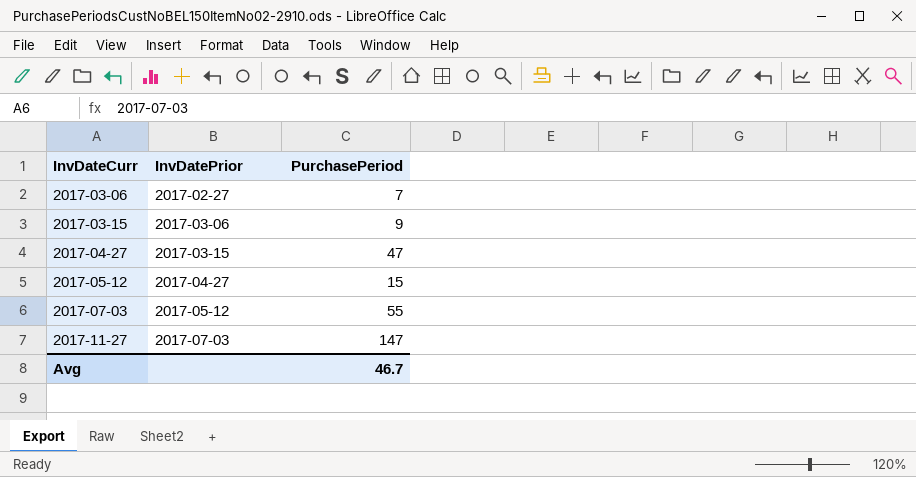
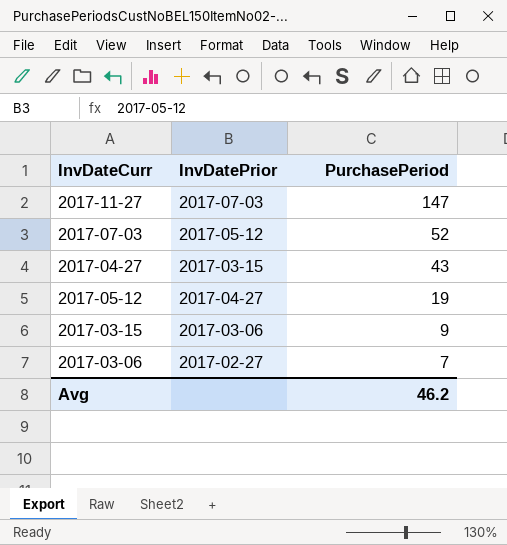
row order: InvDateCurr ascending -> PurchasePeriod descending
2017-07-03 | PurchasePeriod: 55 -> 52
2017-04-27 | PurchasePeriod: 47 -> 43
2017-05-12 | PurchasePeriod: 15 -> 19
Avg | PurchasePeriod: 46.7 -> 46.2

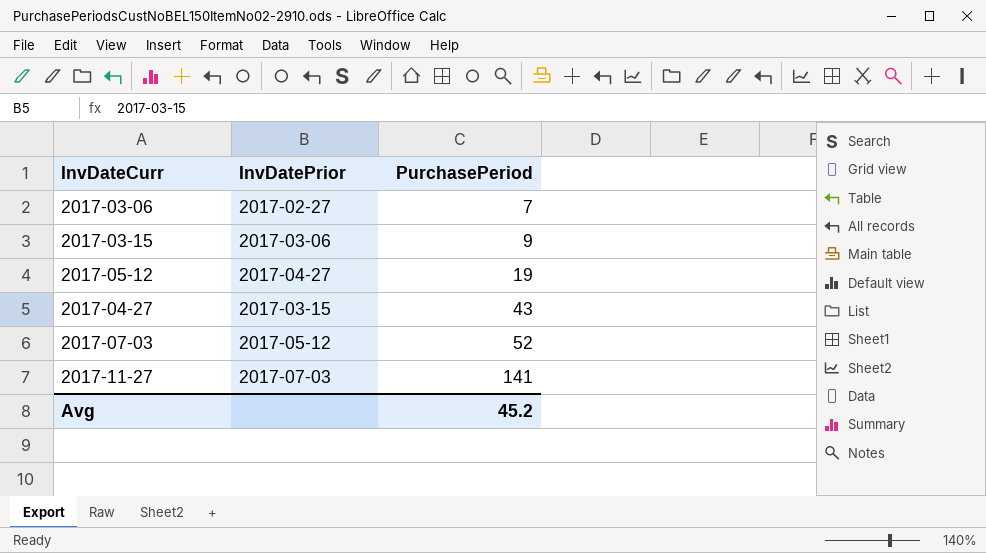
row order: PurchasePeriod descending -> PurchasePeriod ascending
2017-11-27 | PurchasePeriod: 147 -> 141
Avg | PurchasePeriod: 46.2 -> 45.2

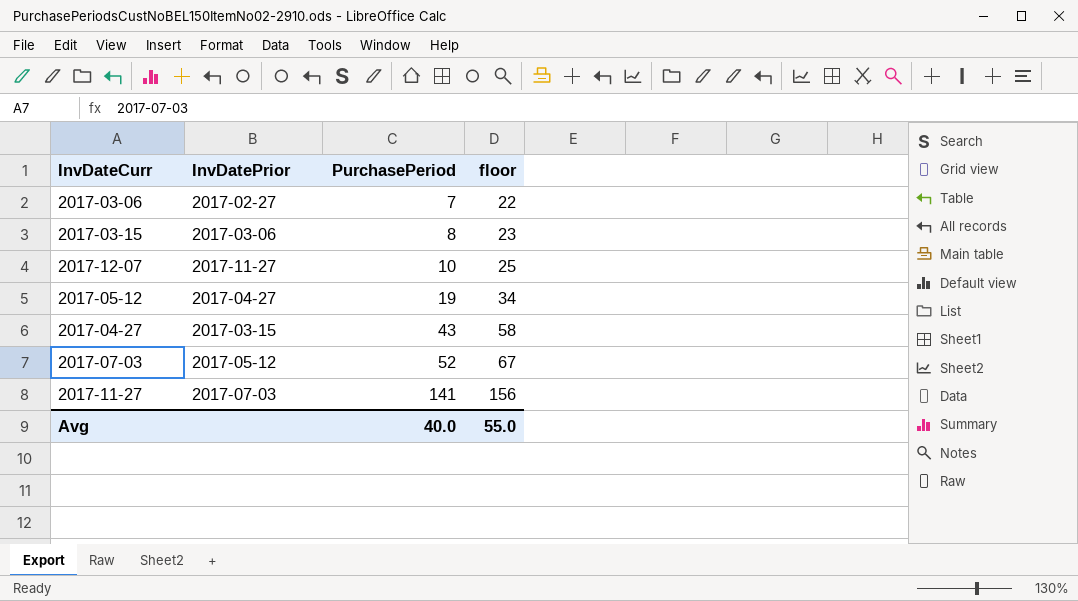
column floor | formula: none -> [PurchasePeriod] + 15
2017-03-15 | PurchasePeriod: 9 -> 8
row 2017-12-07: none -> 2017-11-27 | 10 | 25
Avg | PurchasePeriod: 45.2 -> 40.0

